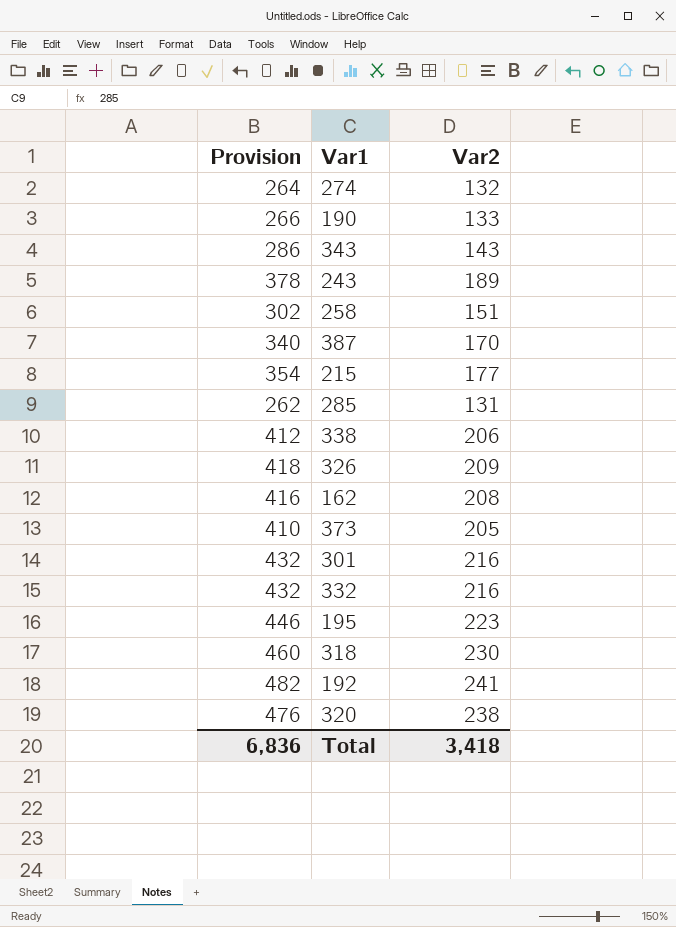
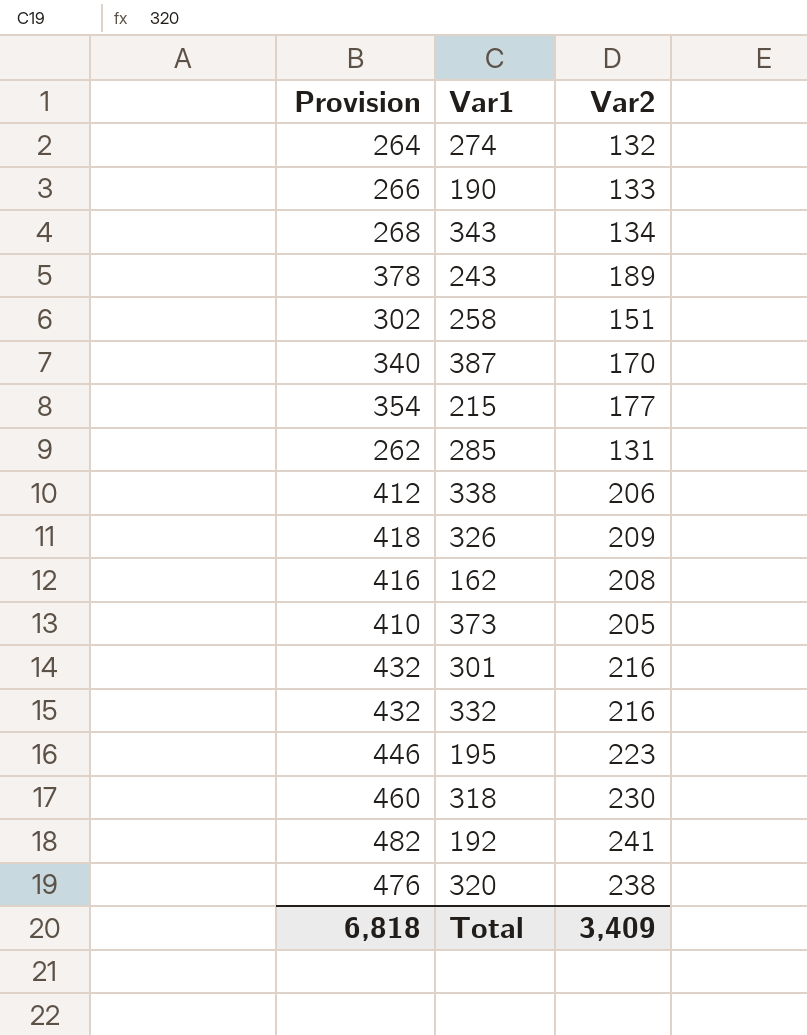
343 | Provision: 286 -> 268
343 | Var2: 143 -> 134
Total | Provision: 6,836 -> 6,818
Total | Var2: 3,418 -> 3,409

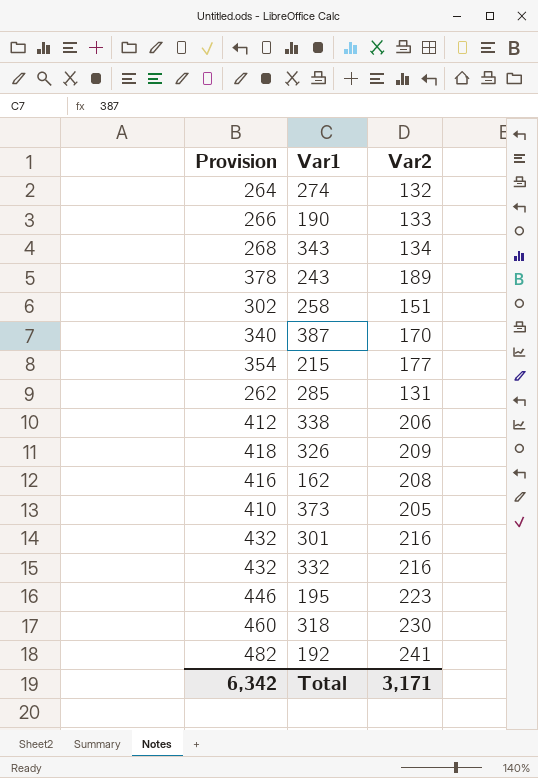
row 320: 476 | 238 -> none
Total | Provision: 6,818 -> 6,342
Total | Var2: 3,409 -> 3,171

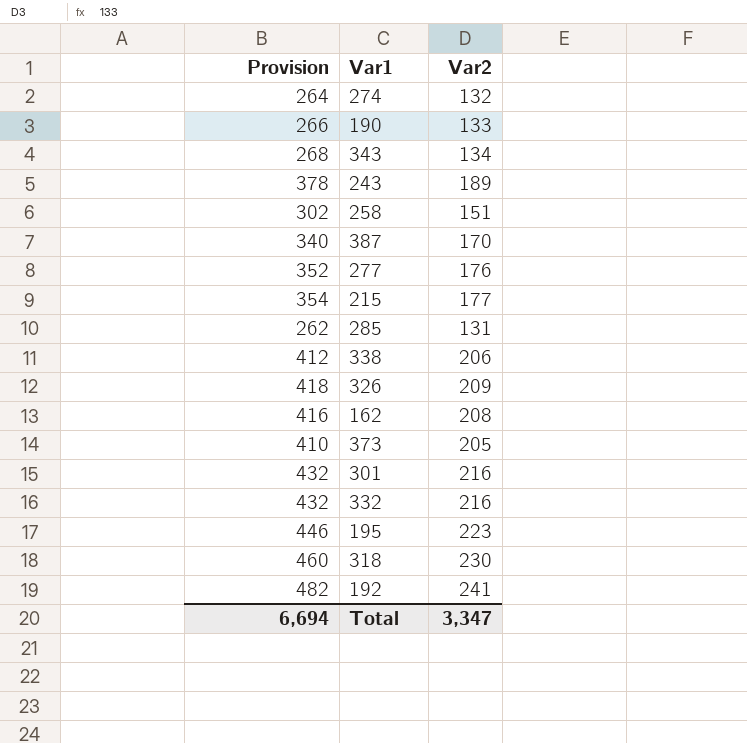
row 277: none -> 352 | 176
Total | Provision: 6,342 -> 6,694
Total | Var2: 3,171 -> 3,347

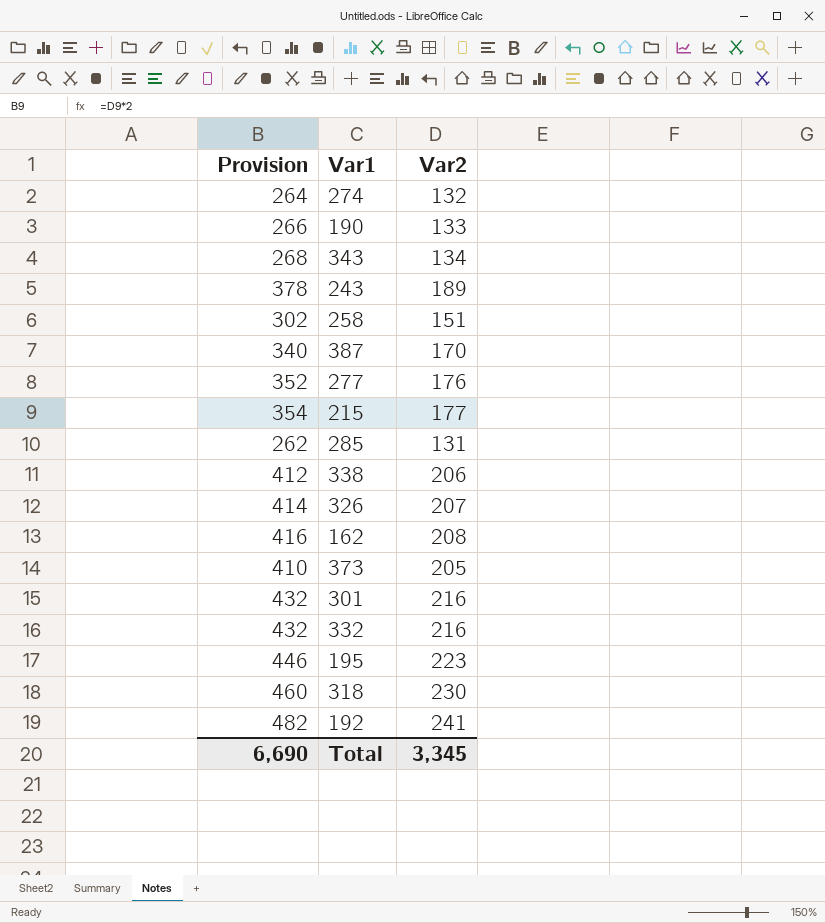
326 | Provision: 418 -> 414
326 | Var2: 209 -> 207
Total | Provision: 6,694 -> 6,690
Total | Var2: 3,347 -> 3,345

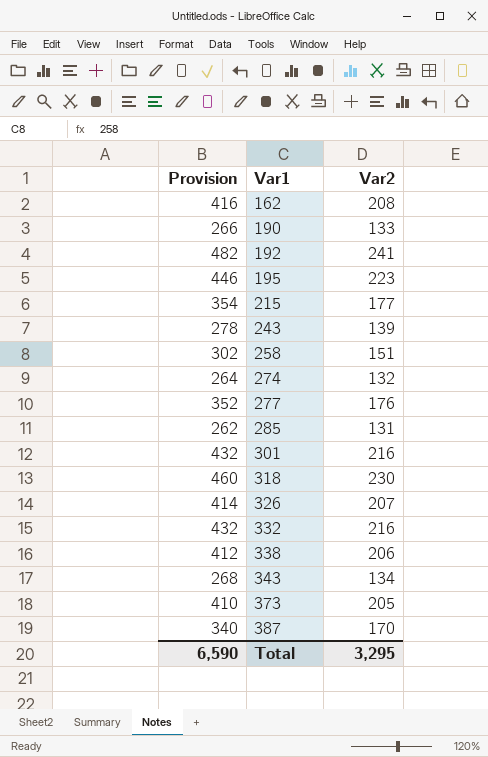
row order: none -> Var1 ascending
243 | Provision: 378 -> 278
243 | Var2: 189 -> 139
Total | Provision: 6,690 -> 6,590
Total | Var2: 3,345 -> 3,295

